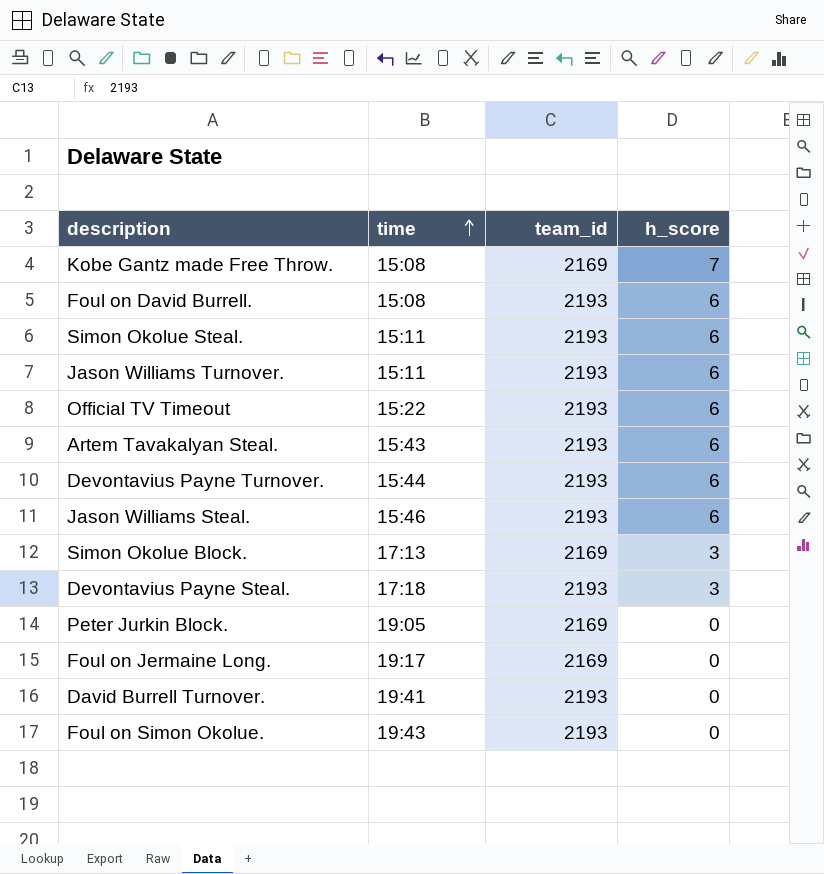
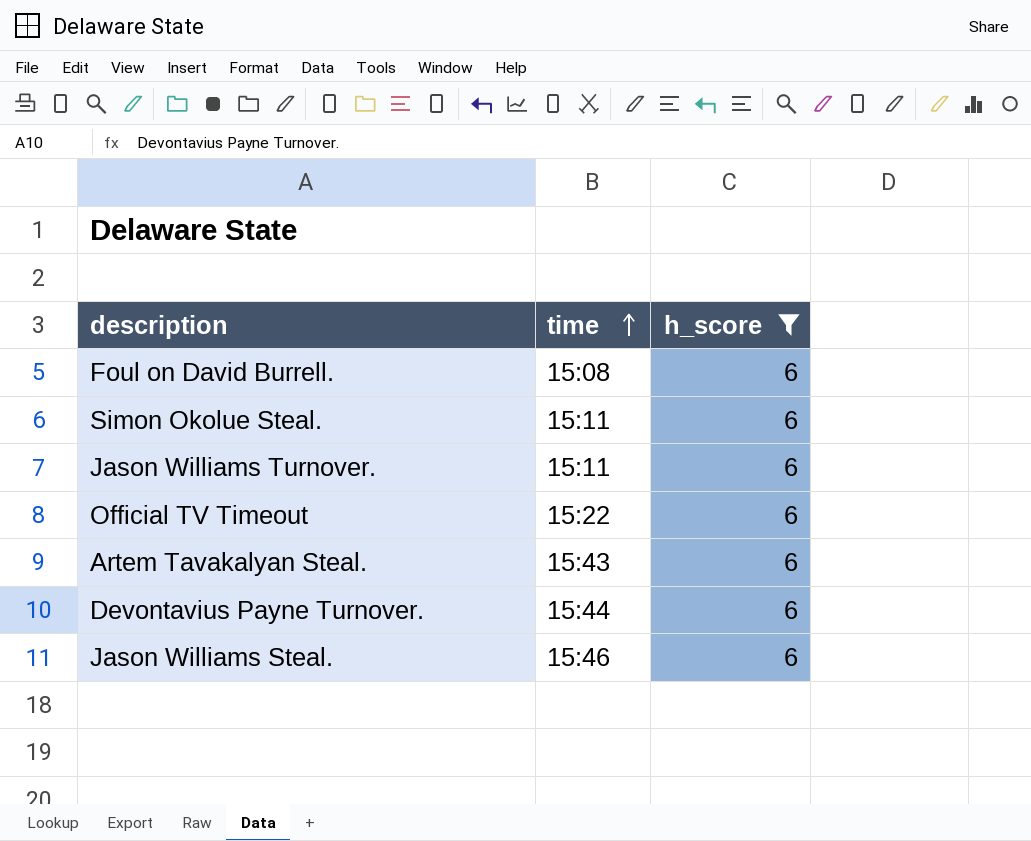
filter: none -> h_score = 6
column team_id | position: 3 -> none

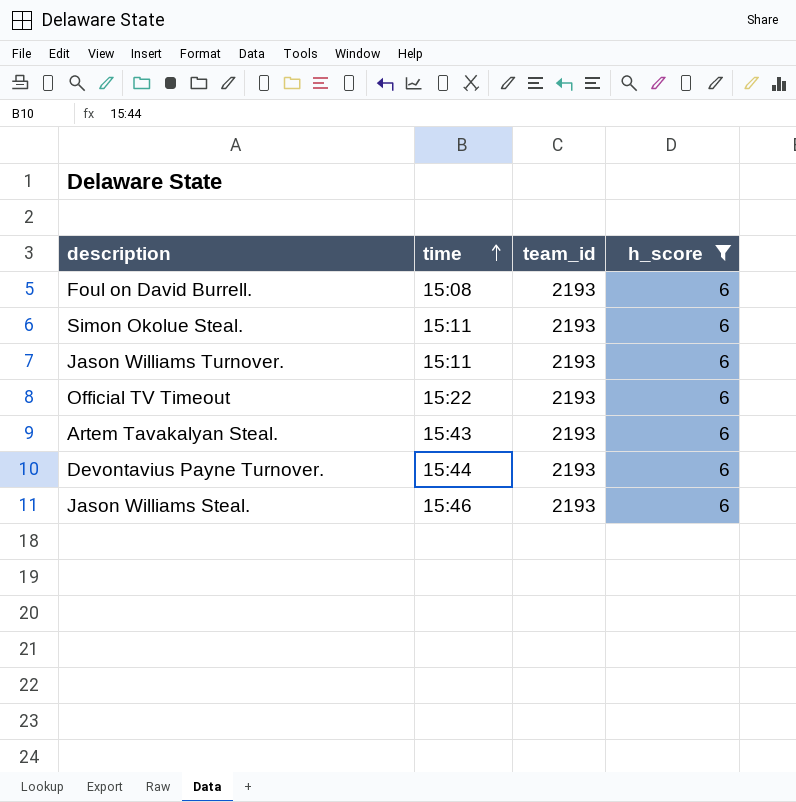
column team_id | position: none -> 3

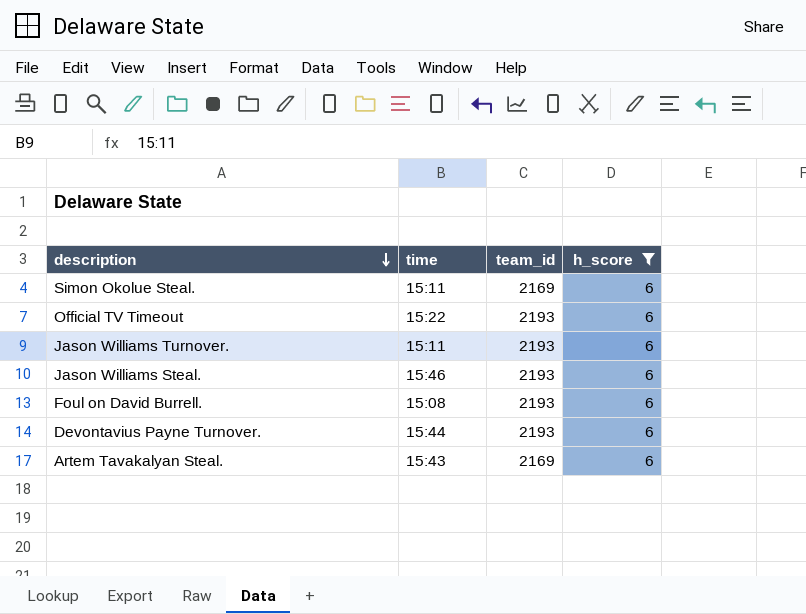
row order: time ascending -> description descending
Simon Okolue Steal. | team_id: 2193 -> 2169
Artem Tavakalyan Steal. | team_id: 2193 -> 2169

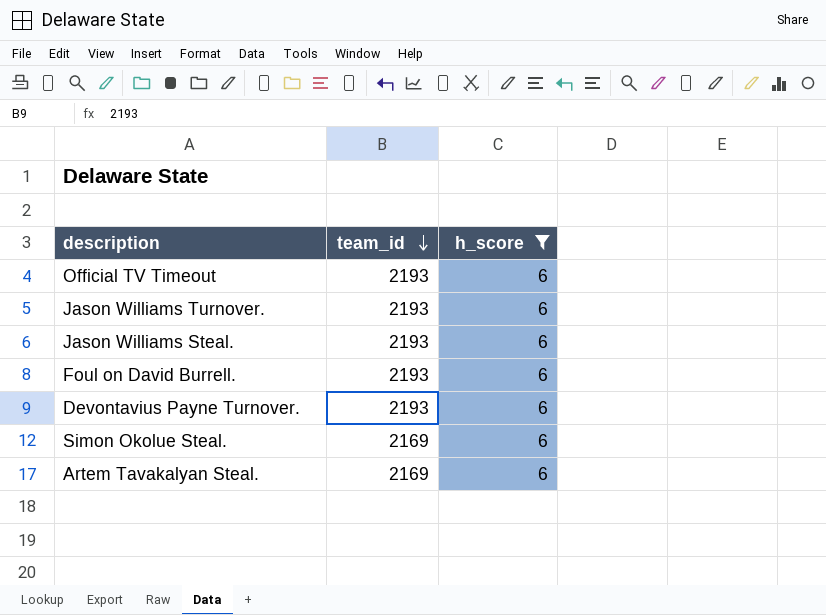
row order: description descending -> team_id descending
column time | position: 2 -> none

